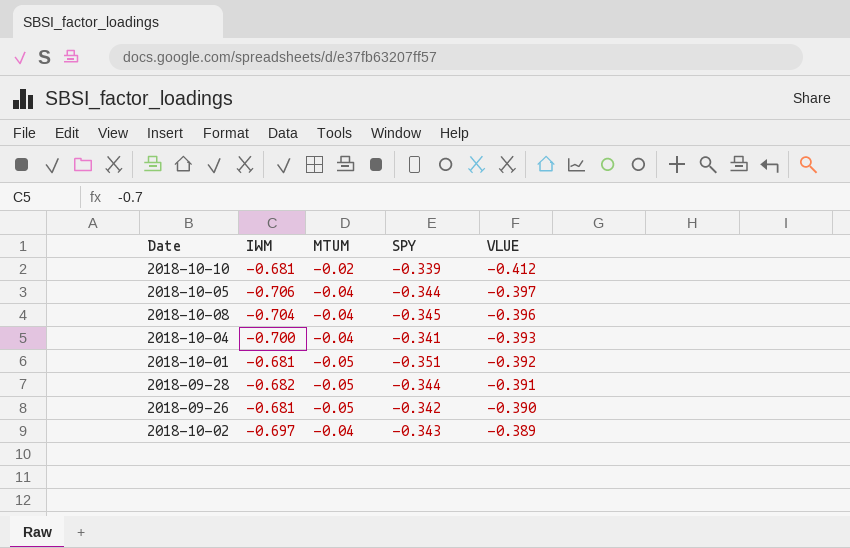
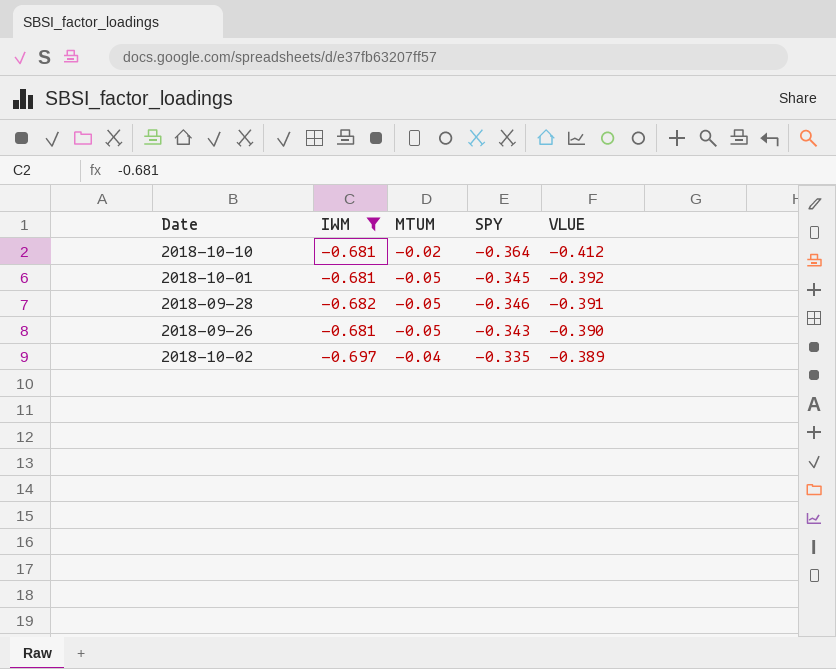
filter: none -> IWM >= -0.697
2018-10-10 | SPY: -0.339 -> -0.364
2018-10-01 | SPY: -0.351 -> -0.345
2018-09-28 | SPY: -0.344 -> -0.346
2018-09-26 | SPY: -0.342 -> -0.343
2018-10-02 | SPY: -0.343 -> -0.335

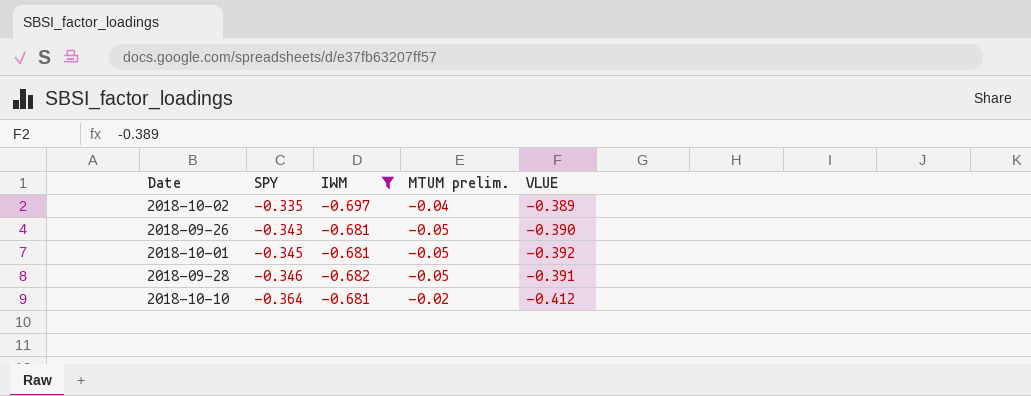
row order: VLUE ascending -> SPY descending
column SPY | position: 4 -> 2
column name: MTUM -> MTUM prelim.

